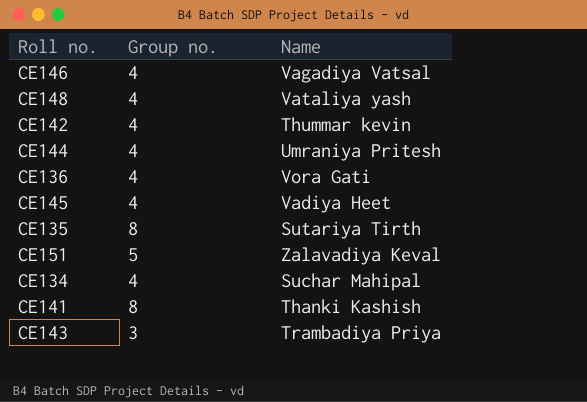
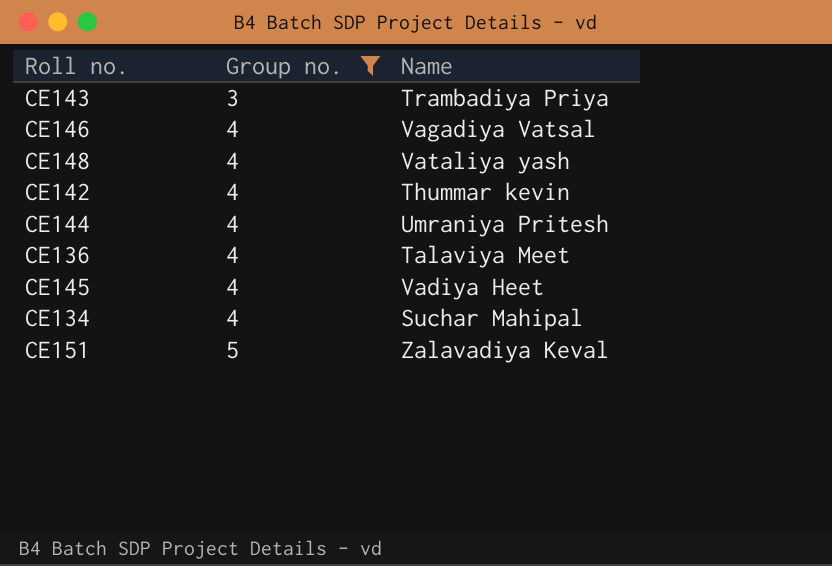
filter: none -> Group no. != 8
row order: none -> Group no. ascending
CE136 | Name: Vora Gati -> Talaviya Meet

